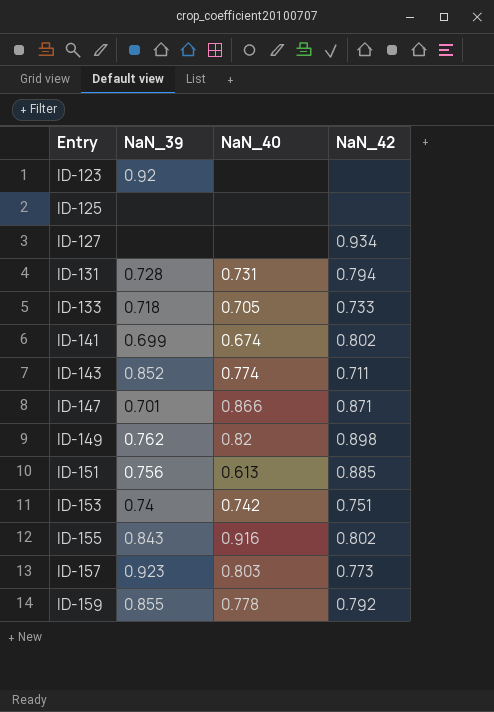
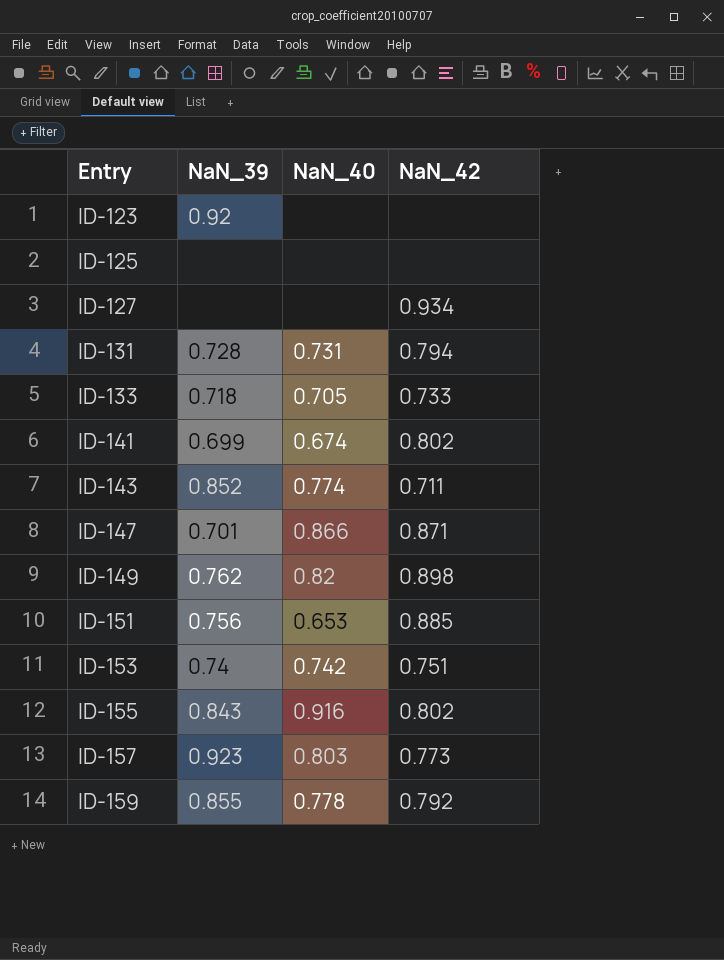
ID-151 | NaN_40: 0.613 -> 0.653

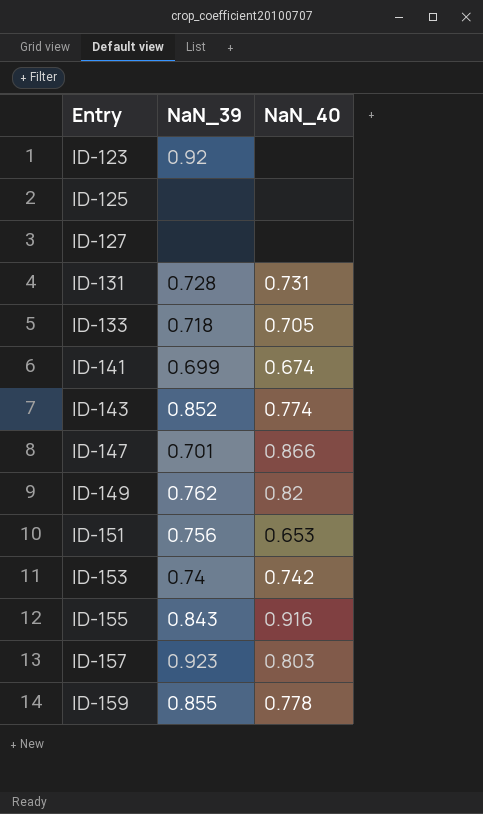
column NaN_42 | position: 4 -> none

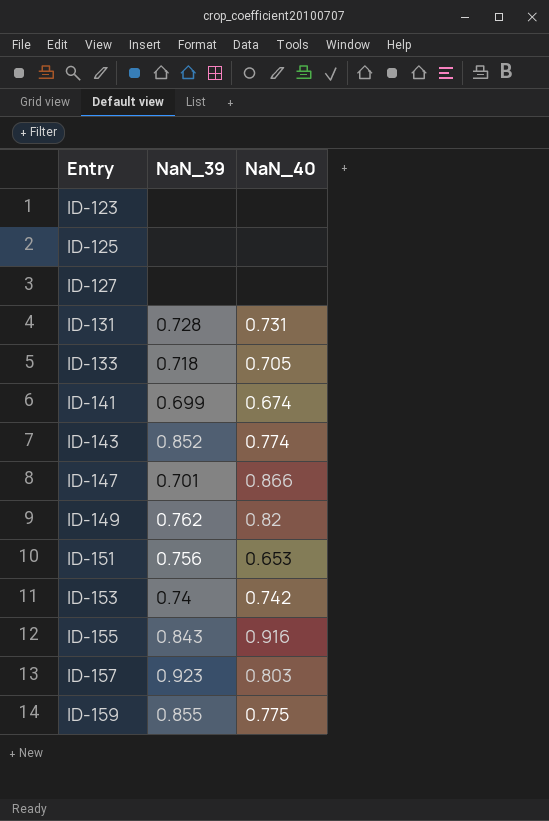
ID-123 | NaN_39: 0.92 -> none
ID-159 | NaN_40: 0.778 -> 0.775

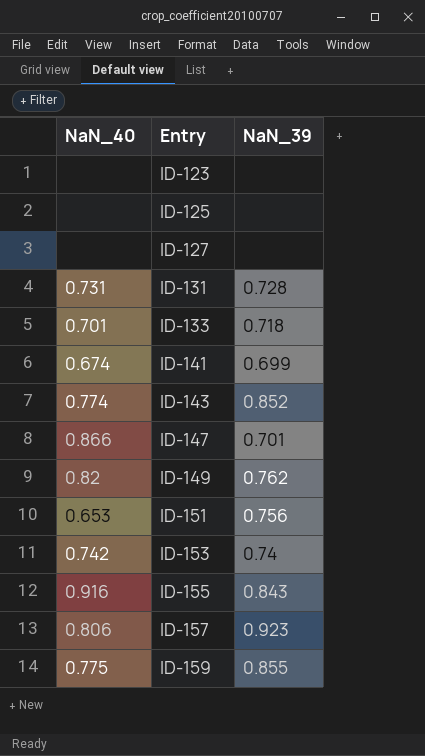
column NaN_40 | position: 3 -> 1
ID-133 | NaN_40: 0.705 -> 0.701
ID-157 | NaN_40: 0.803 -> 0.806

